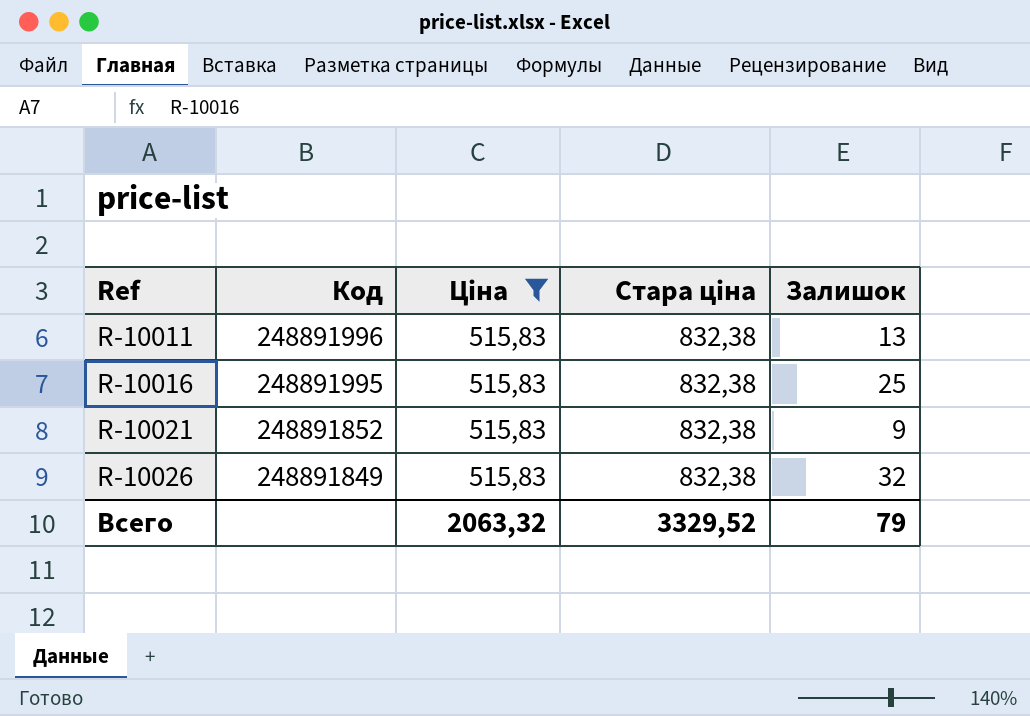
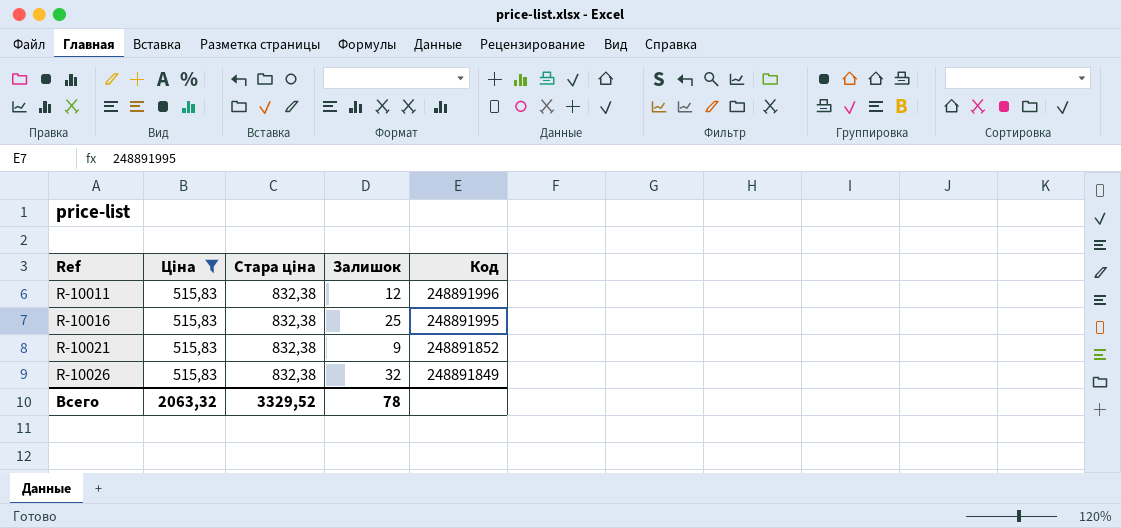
column Код | position: 2 -> 5
R-10011 | Залишок: 13 -> 12
Всего | Залишок: 79 -> 78

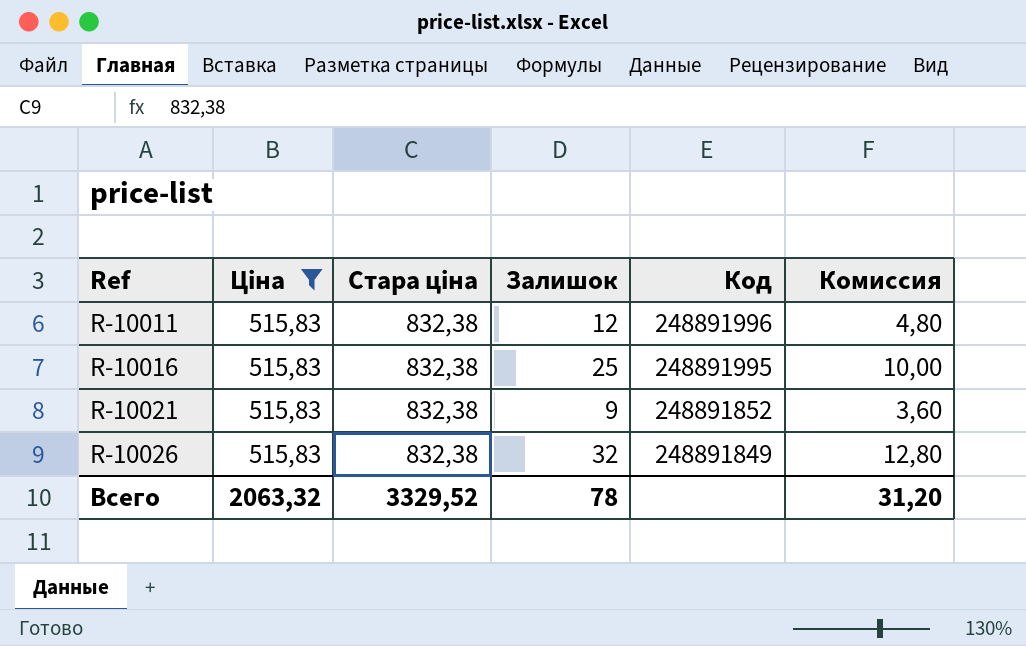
column Комиссия | formula: none -> [Залишок] * 0,4

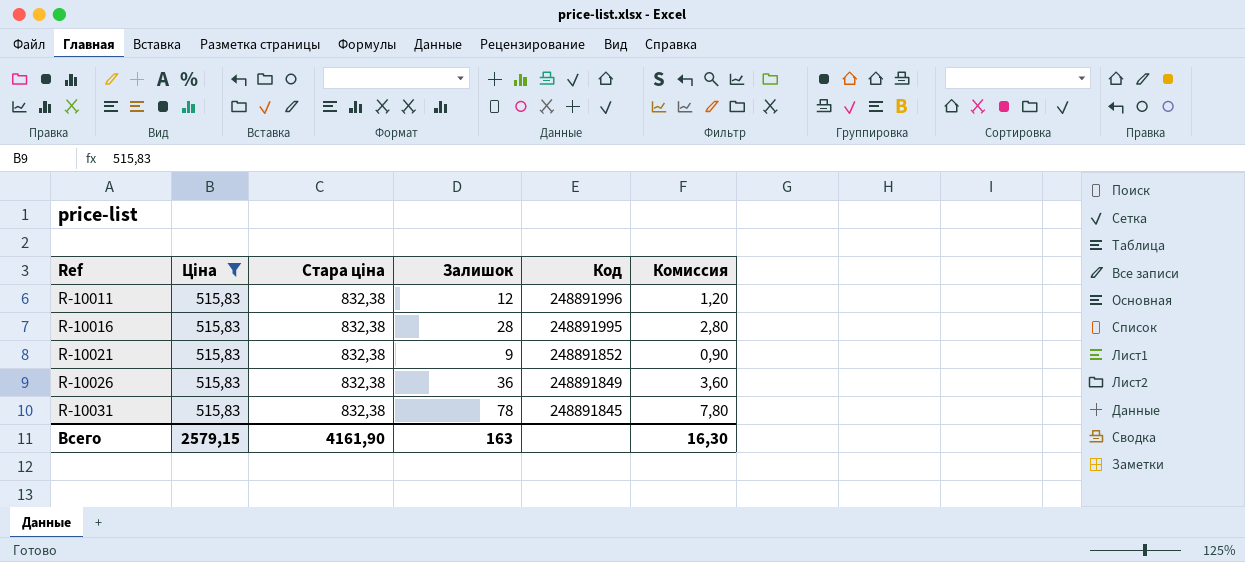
column Комиссия | formula: [Залишок] * 0,4 -> [Залишок] * 0,1
R-10016 | Залишок: 25 -> 28
R-10026 | Залишок: 32 -> 36
row R-10031: none -> 515,83 | 832,38 | 78 | 248891845 | 7,80
Всего | Ціна: 2063,32 -> 2579,15
Всего | Стара ціна: 3329,52 -> 4161,90
Всего | Залишок: 78 -> 163
Всего | Комиссия: 31,20 -> 16,30

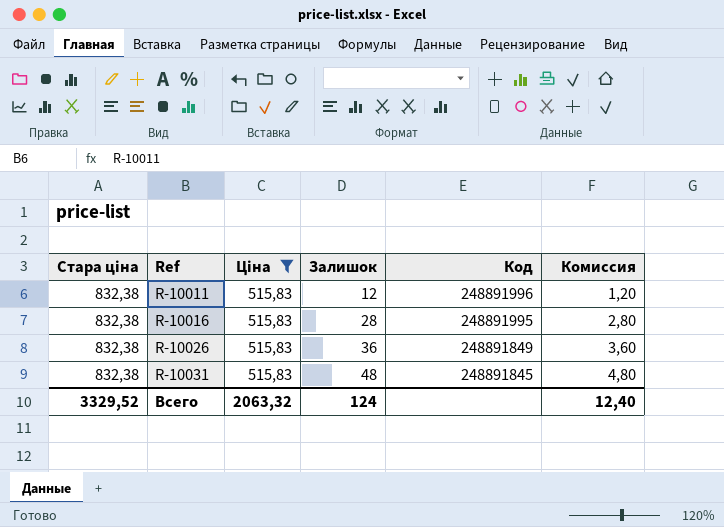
column Стара ціна | position: 3 -> 1
row R-10021: 515,83 | 832,38 | 9 | 248891852 | 0,90 -> none
R-10031 | Залишок: 78 -> 48
R-10031 | Комиссия: 7,80 -> 4,80
Всего | Стара ціна: 4161,90 -> 3329,52
Всего | Ціна: 2579,15 -> 2063,32
Всего | Залишок: 163 -> 124
Всего | Комиссия: 16,30 -> 12,40

